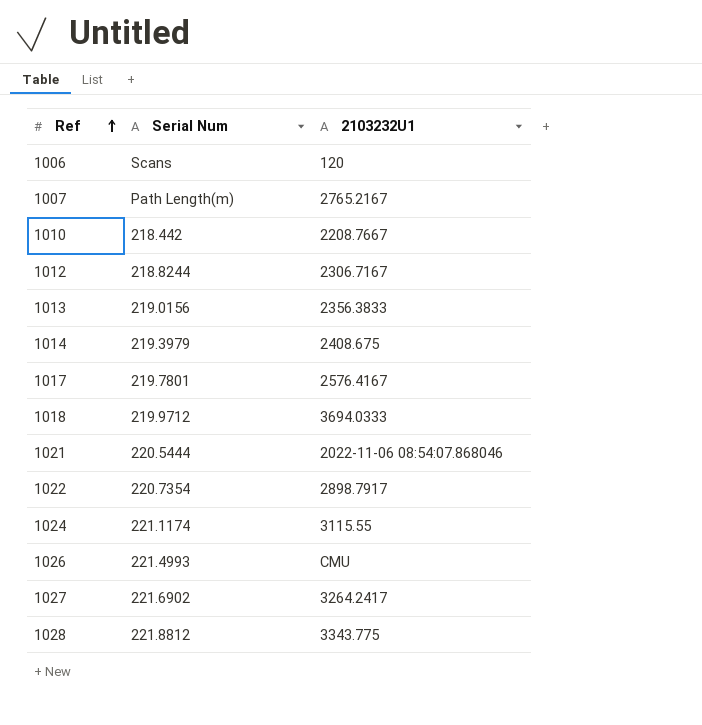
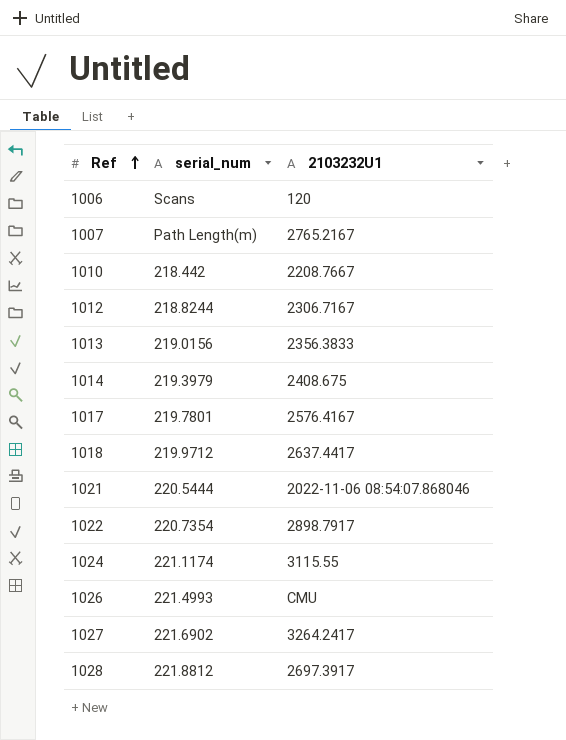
column name: Serial Num -> serial_num
1018 | 2103232U1: 3694.0333 -> 2637.4417
1028 | 2103232U1: 3343.775 -> 2697.3917

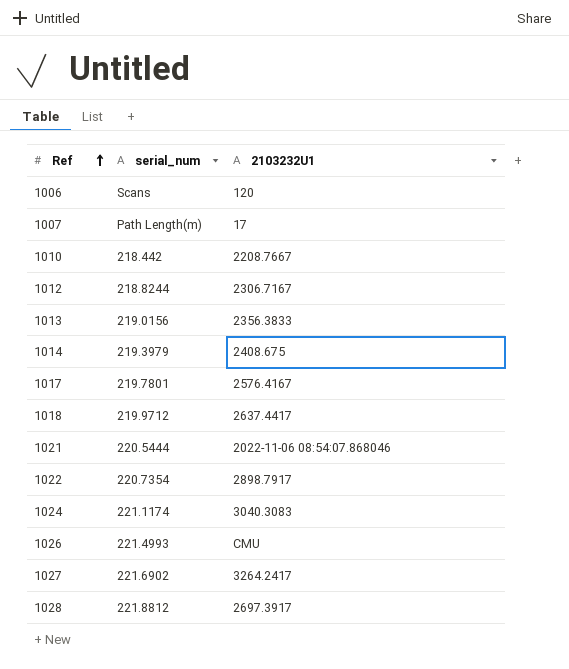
1007 | 2103232U1: 2765.2167 -> 17
1024 | 2103232U1: 3115.55 -> 3040.3083

